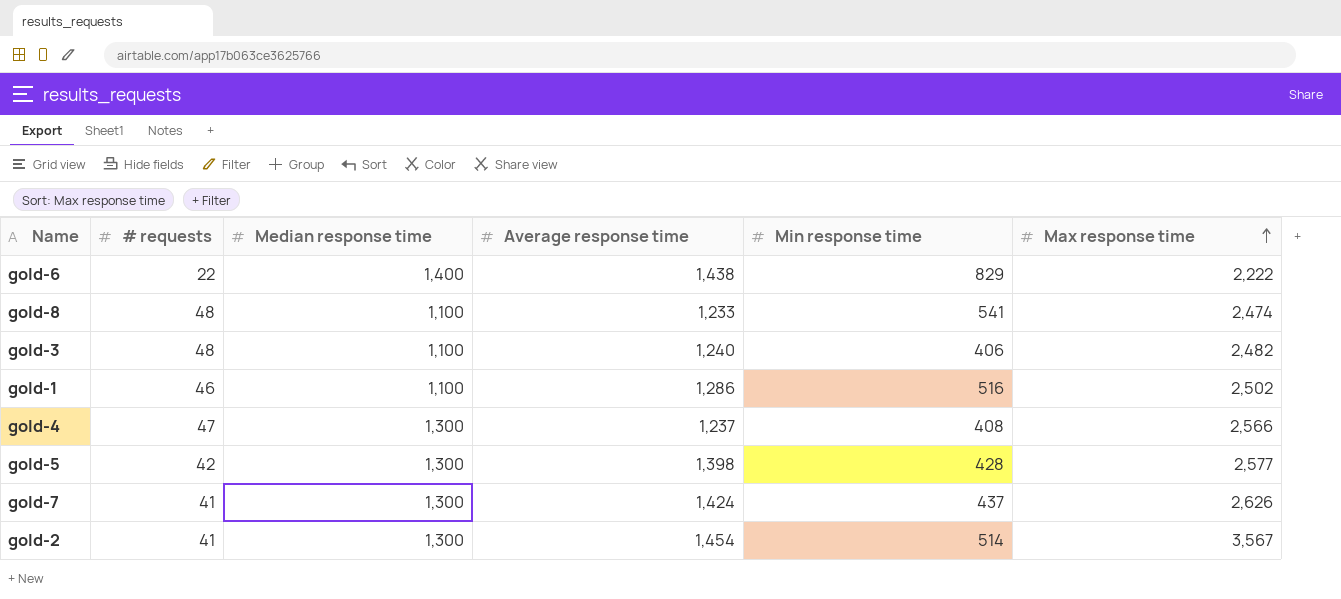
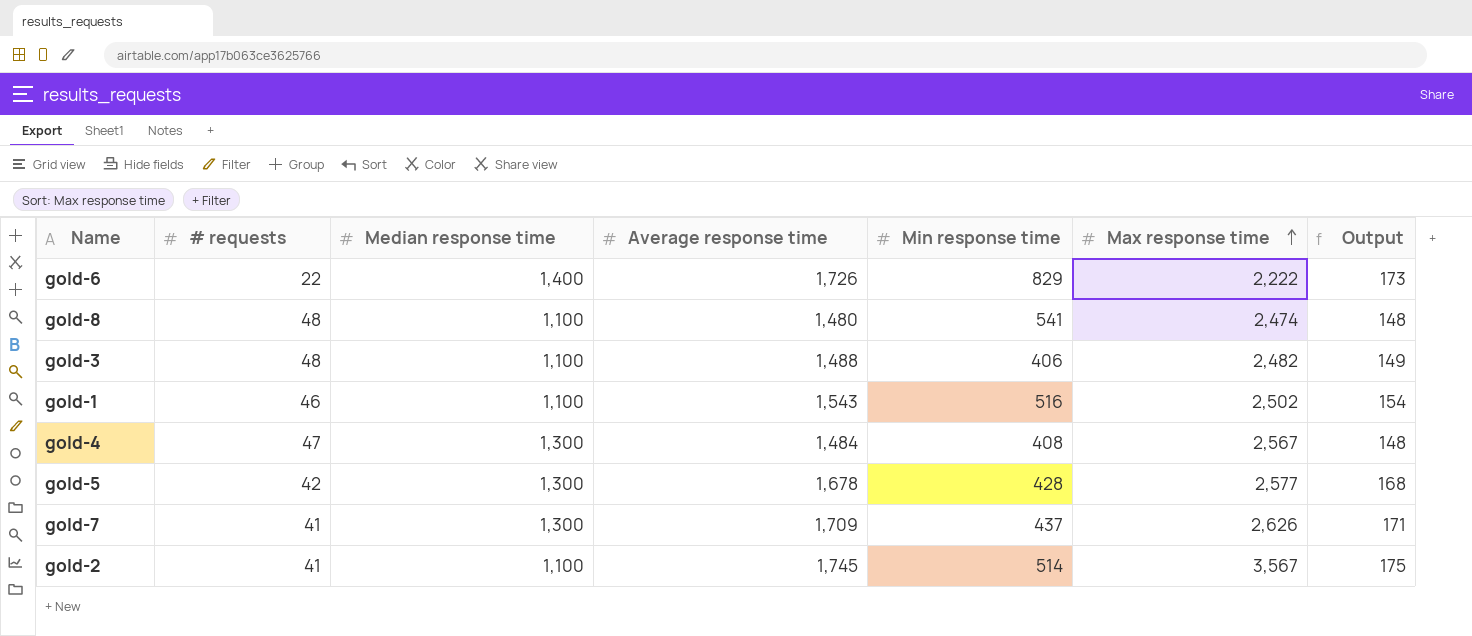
column Output | formula: none -> [Average response time] * 0.1
gold-6 | Average response time: 1,438 -> 1,726
gold-8 | Average response time: 1,233 -> 1,480
gold-3 | Average response time: 1,240 -> 1,488
gold-1 | Average response time: 1,286 -> 1,543
gold-4 | Average response time: 1,237 -> 1,484
gold-4 | Max response time: 2,566 -> 2,567
gold-5 | Average response time: 1,398 -> 1,678
gold-7 | Average response time: 1,424 -> 1,709
gold-2 | Median response time: 1,300 -> 1,100
gold-2 | Average response time: 1,454 -> 1,745

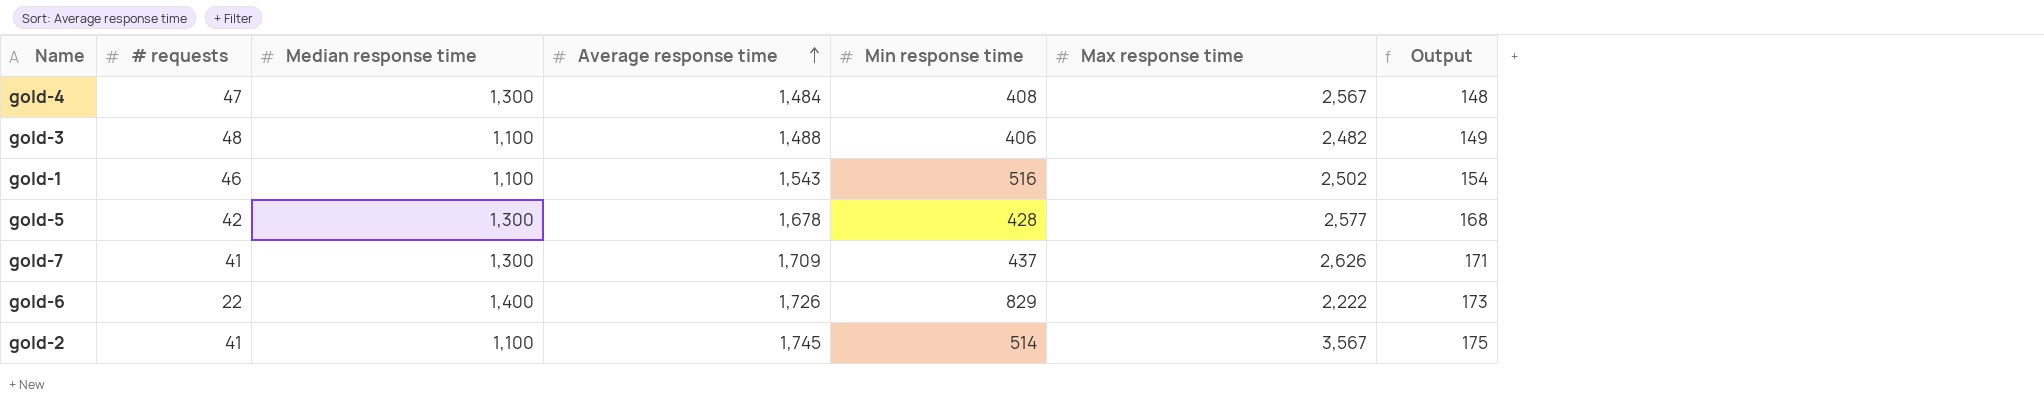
row order: Max response time ascending -> Average response time ascending
row gold-8: 48 | 1,100 | 1,480 | 541 | 2,474 | 148 -> none

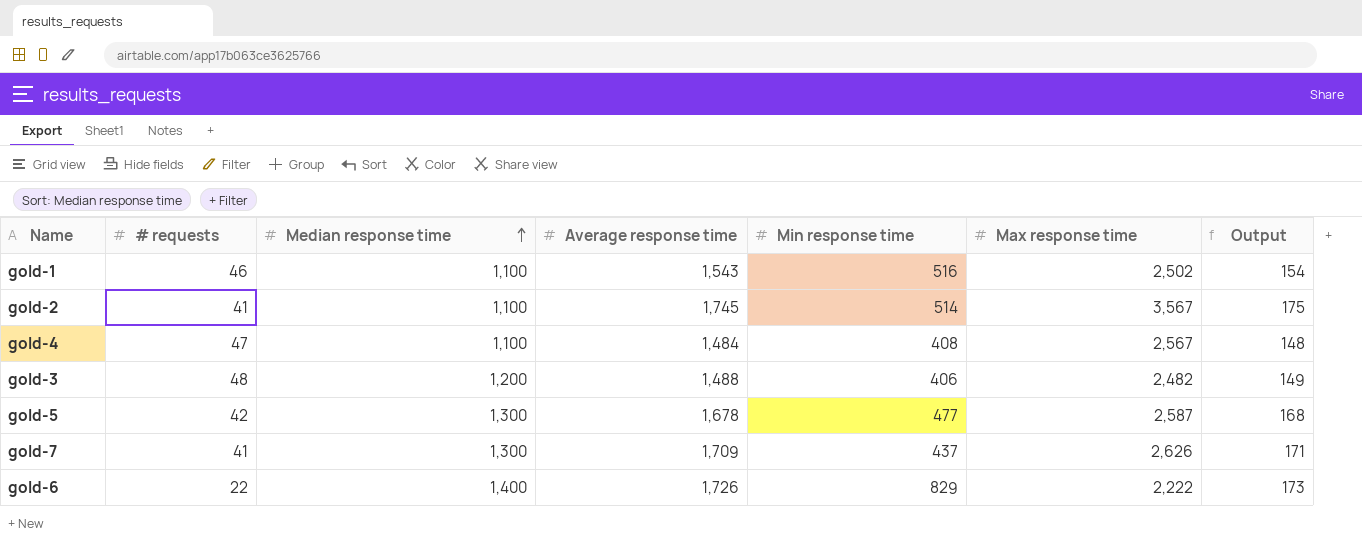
row order: Average response time ascending -> Median response time ascending
gold-4 | Median response time: 1,300 -> 1,100
gold-3 | Median response time: 1,100 -> 1,200
gold-5 | Min response time: 428 -> 477
gold-5 | Max response time: 2,577 -> 2,587

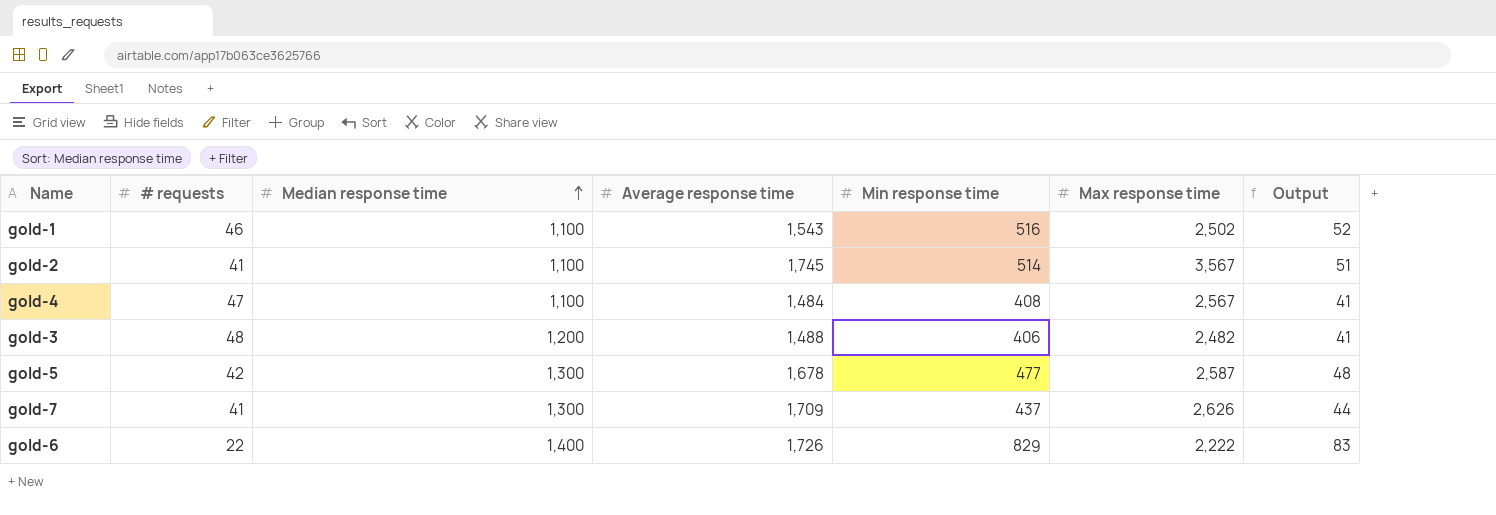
column Output | formula: [Average response time] * 0.1 -> [Min response time] * 0.1

